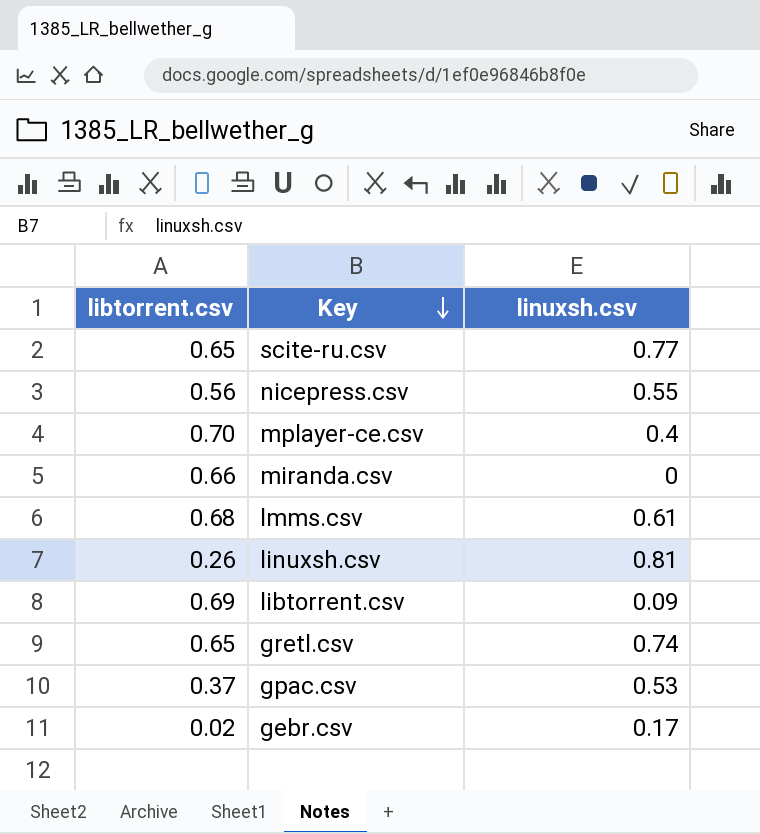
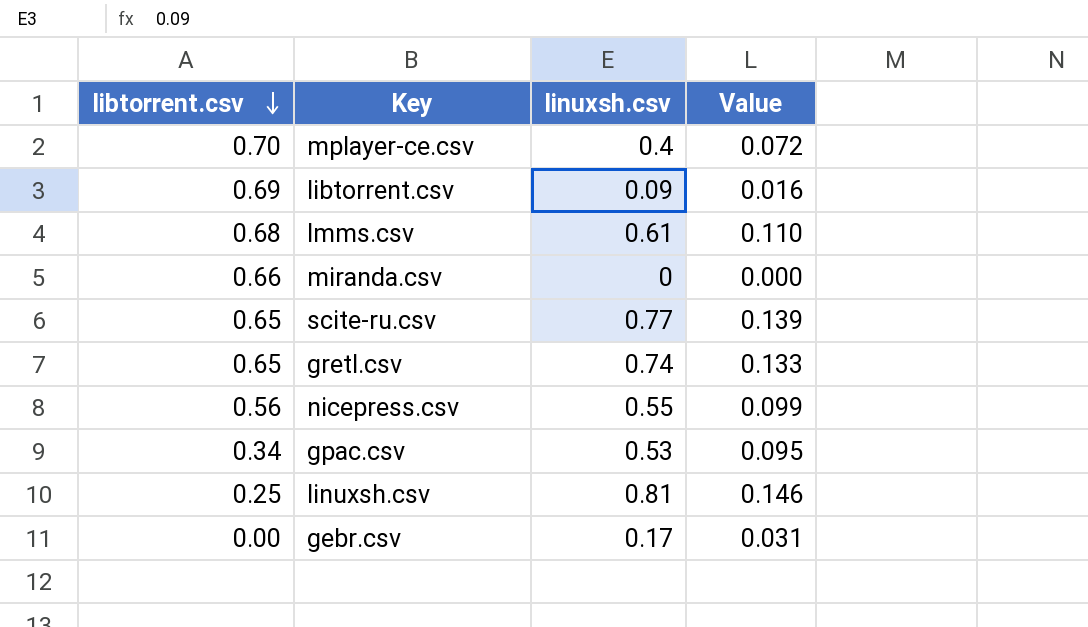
row order: Key descending -> libtorrent.csv descending
column Value | formula: none -> [linuxsh.csv] * 0.18
gpac.csv | libtorrent.csv: 0.37 -> 0.34
linuxsh.csv | libtorrent.csv: 0.26 -> 0.25
gebr.csv | libtorrent.csv: 0.02 -> 0.00

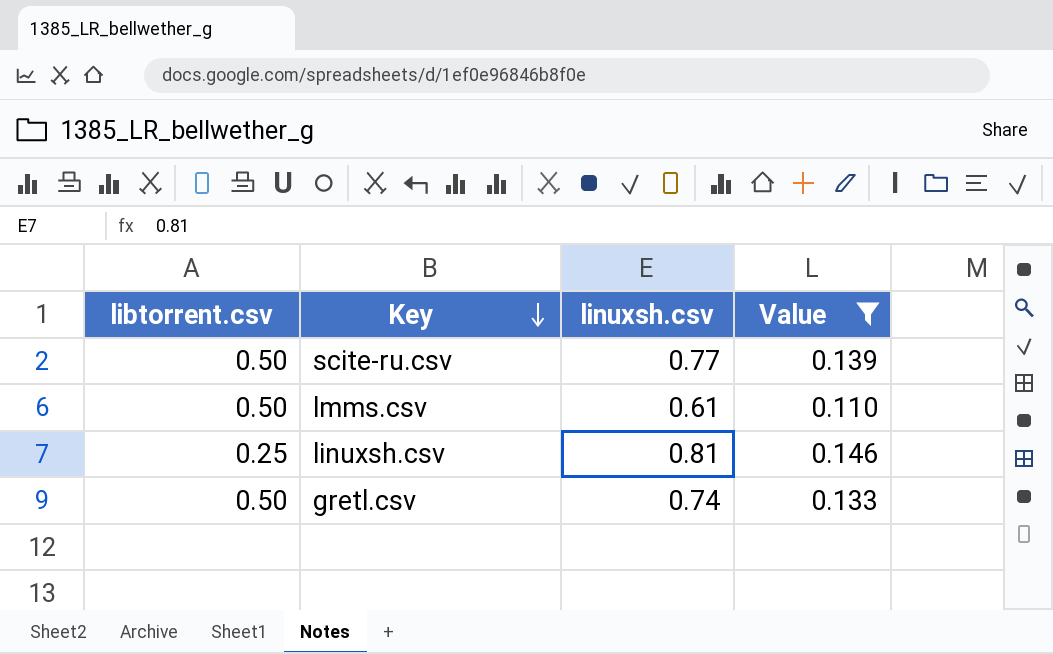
filter: none -> Value >= 0.110
row order: libtorrent.csv descending -> Key descending
scite-ru.csv | libtorrent.csv: 0.65 -> 0.50
lmms.csv | libtorrent.csv: 0.68 -> 0.50
gretl.csv | libtorrent.csv: 0.65 -> 0.50

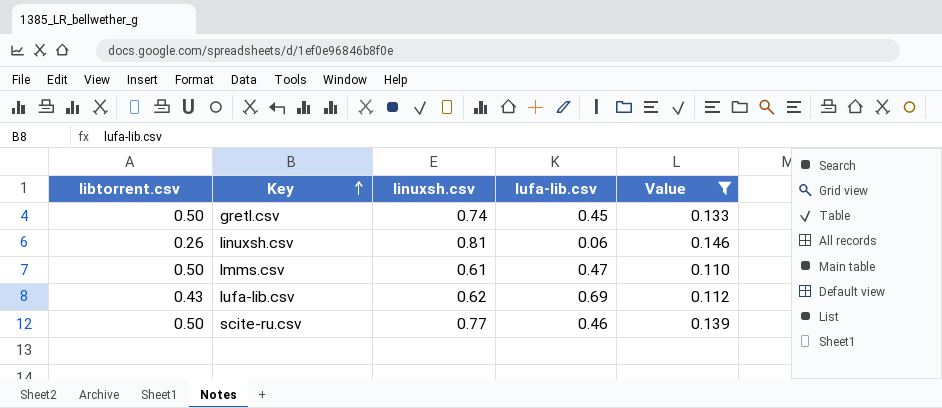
row order: Key descending -> Key ascending
column lufa-lib.csv | position: none -> 4
linuxsh.csv | libtorrent.csv: 0.25 -> 0.26
row lufa-lib.csv: none -> 0.43 | 0.62 | 0.69 | 0.112

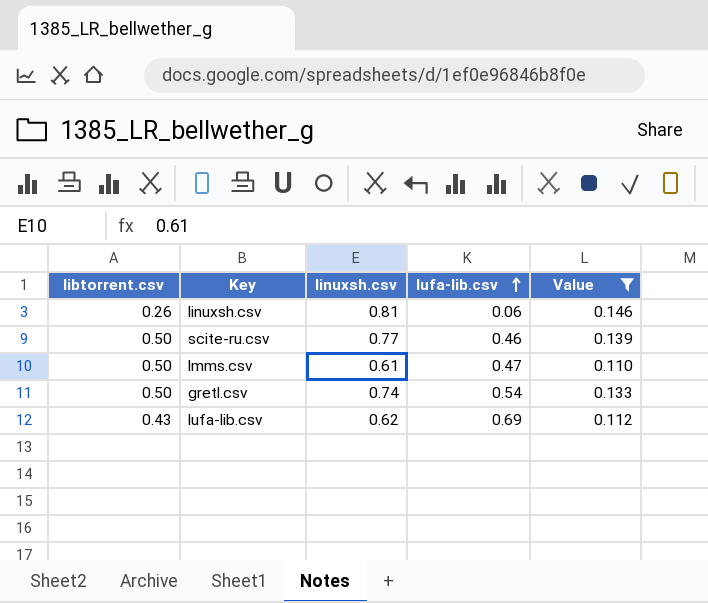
row order: Key ascending -> lufa-lib.csv ascending
gretl.csv | lufa-lib.csv: 0.45 -> 0.54

